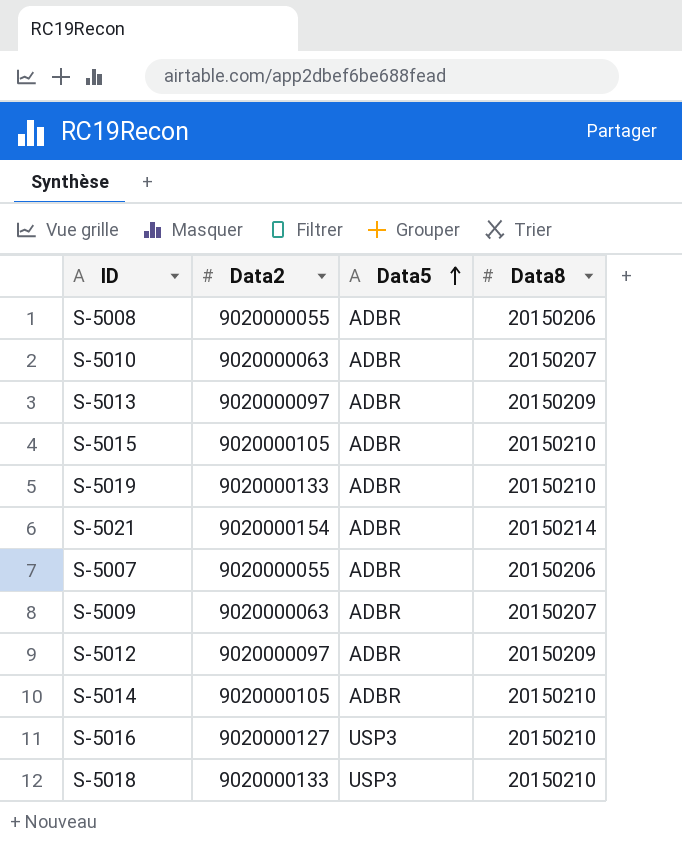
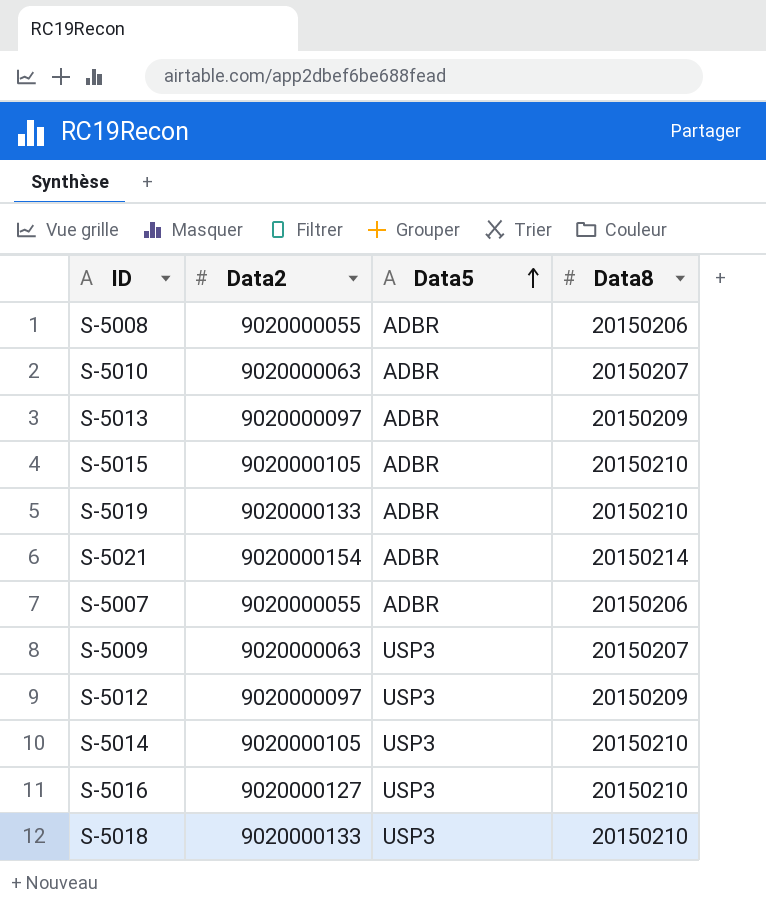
S-5009 | Data5: ADBR -> USP3
S-5012 | Data5: ADBR -> USP3
S-5014 | Data5: ADBR -> USP3

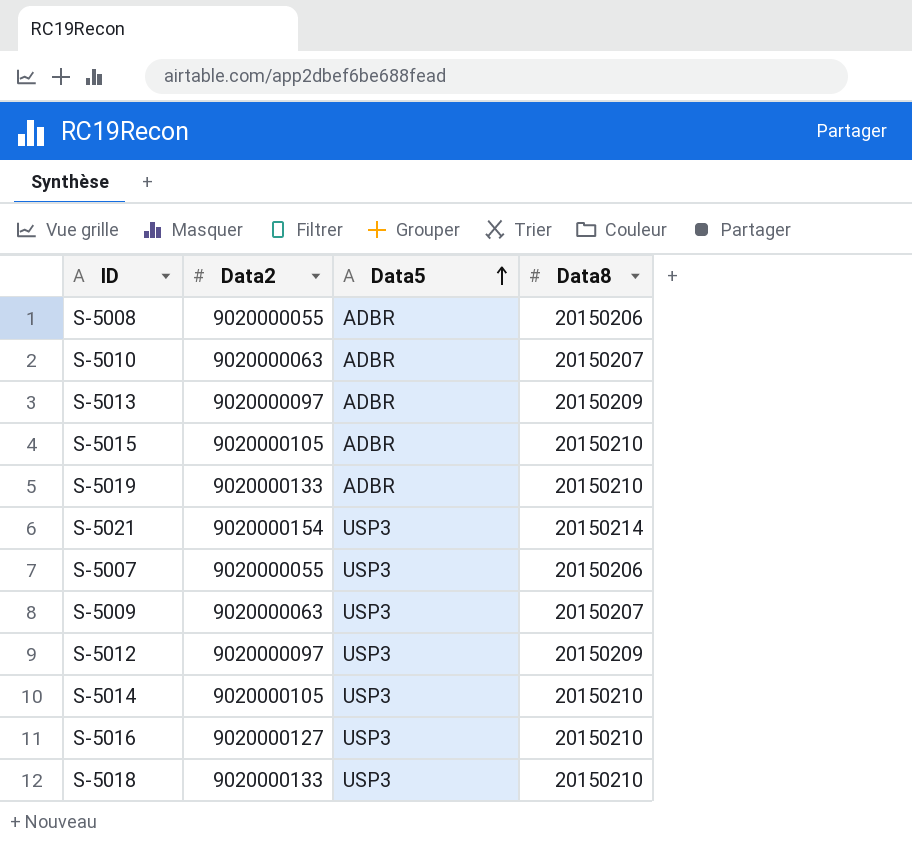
S-5021 | Data5: ADBR -> USP3
S-5007 | Data5: ADBR -> USP3

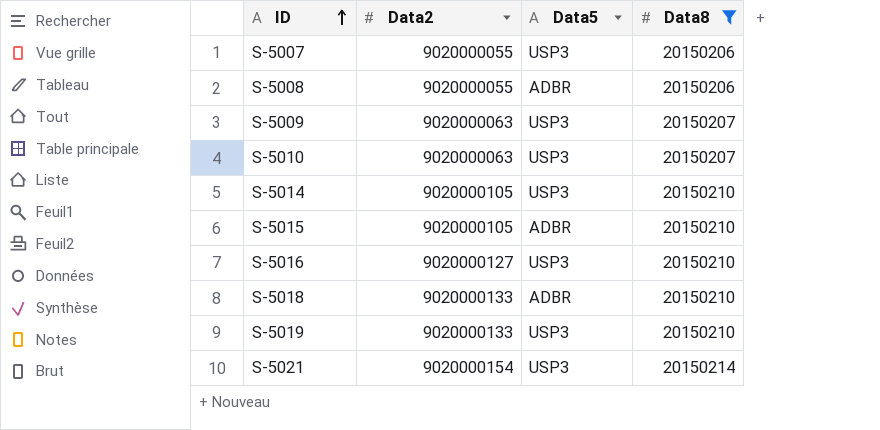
filter: none -> Data8 != 20150209
row order: Data5 ascending -> ID ascending
S-5010 | Data5: ADBR -> USP3
S-5018 | Data5: USP3 -> ADBR
S-5019 | Data5: ADBR -> USP3

